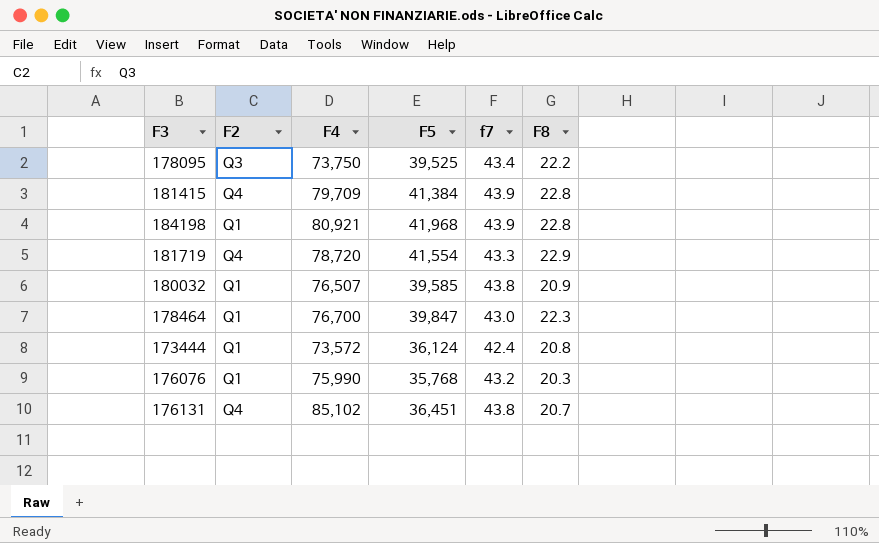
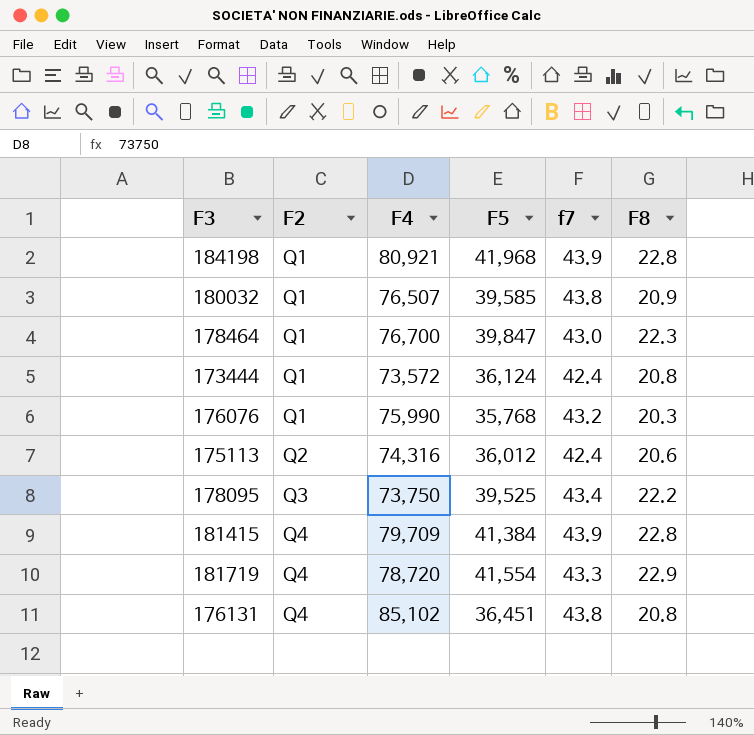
row order: none -> F2 ascending
row 175113: none -> Q2 | 74,316 | 36,012 | 42.4 | 20.6
176131 | F8: 20.7 -> 20.8

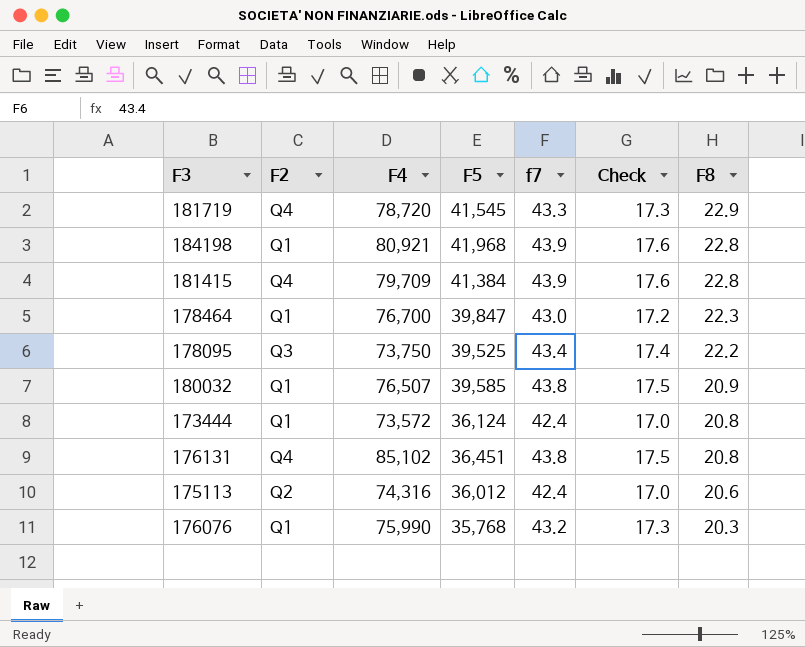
row order: F2 ascending -> F8 descending
column Check | formula: none -> [f7] * 0.4
181719 | F5: 41,554 -> 41,545

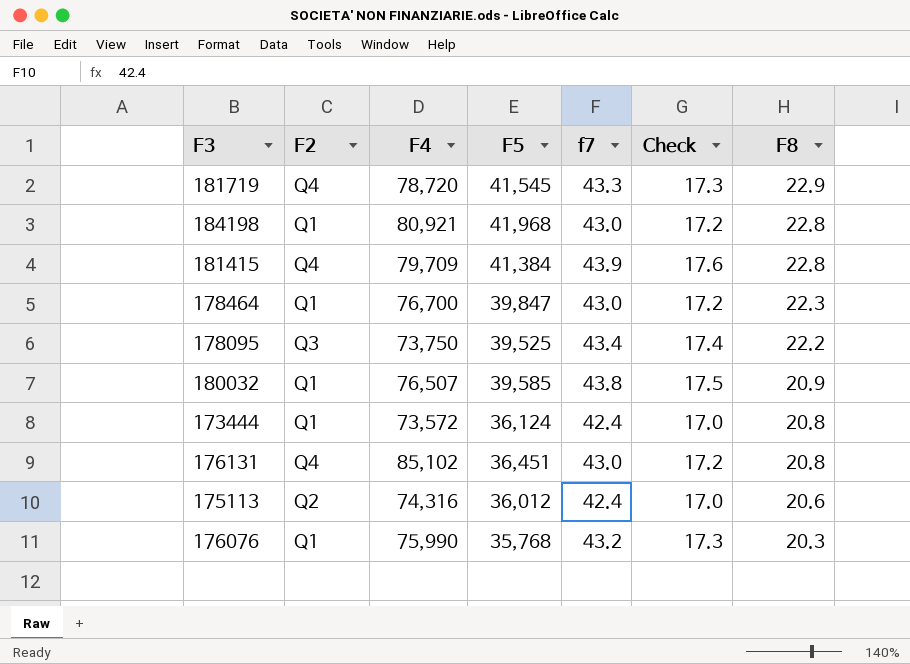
184198 | f7: 43.9 -> 43.0
184198 | Check: 17.6 -> 17.2
176131 | f7: 43.8 -> 43.0
176131 | Check: 17.5 -> 17.2

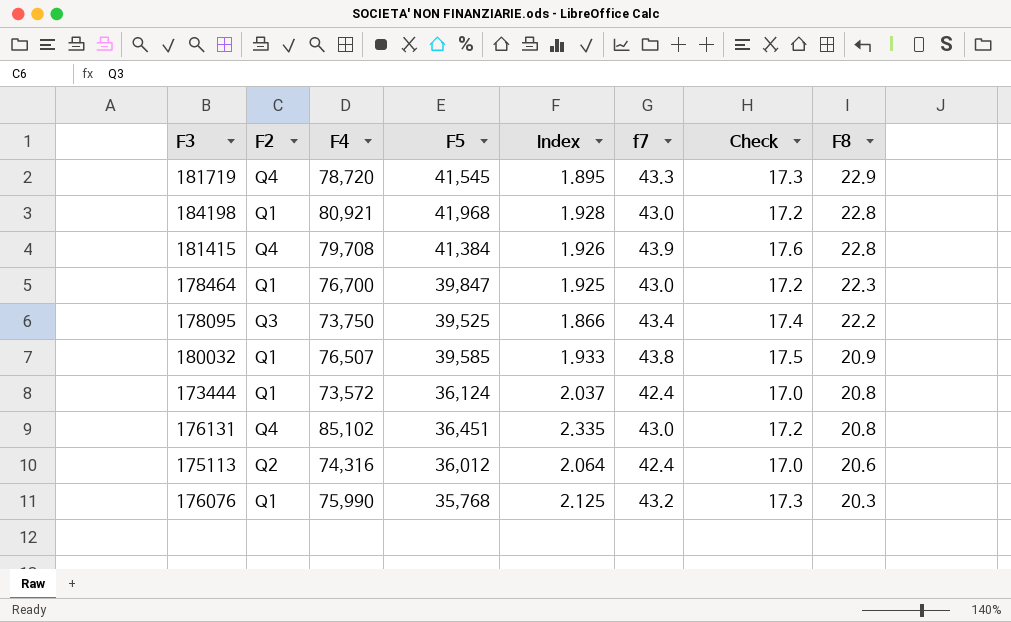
column Index | formula: none -> [F4] / [F5]
181415 | F4: 79,709 -> 79,708

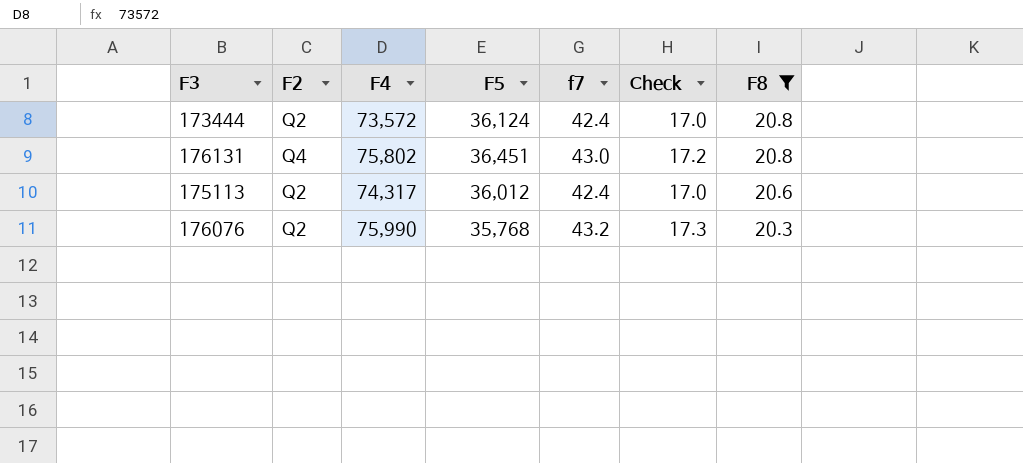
filter: none -> F8 <= 20.8
column Index | formula: [F4] / [F5] -> none
173444 | F2: Q1 -> Q2
176131 | F4: 85,102 -> 75,802
175113 | F4: 74,316 -> 74,317
176076 | F2: Q1 -> Q2

